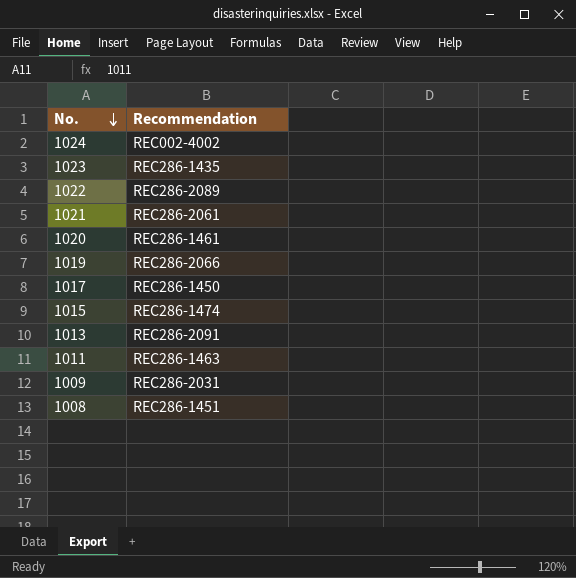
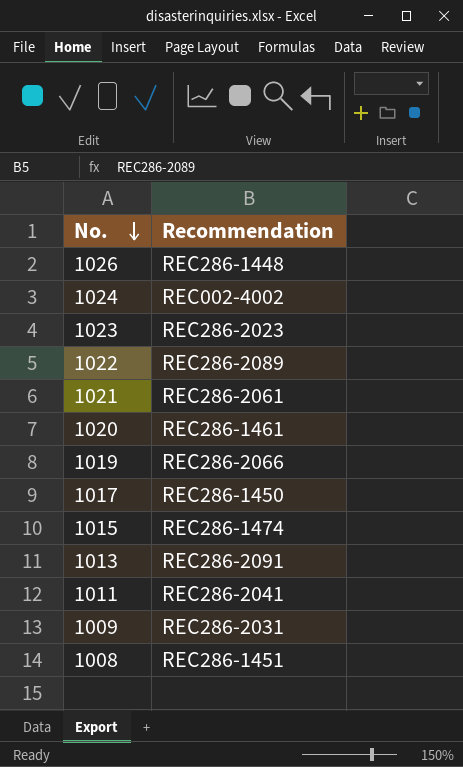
row 1026: none -> REC286-1448
1023 | Recommendation: REC286-1435 -> REC286-2023
1011 | Recommendation: REC286-1463 -> REC286-2041

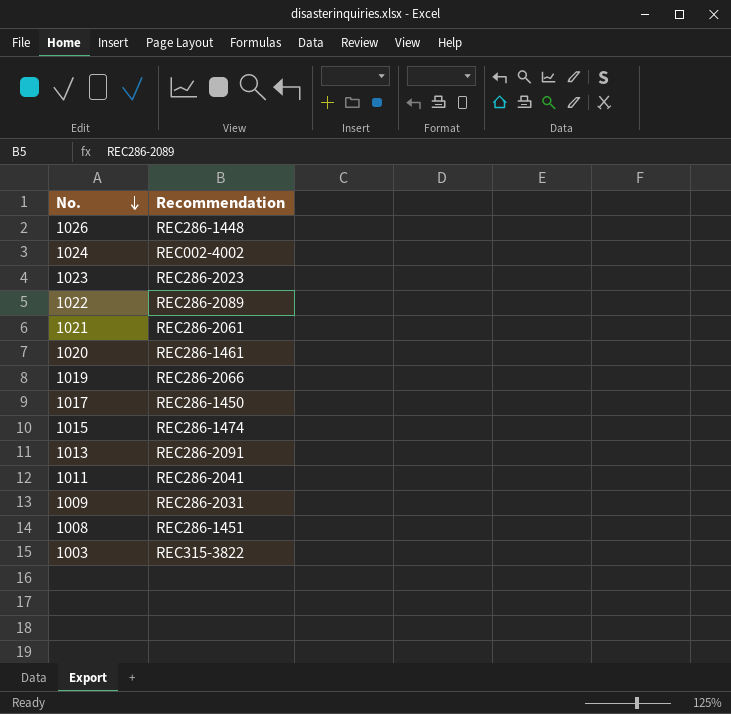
row 1003: none -> REC315-3822

